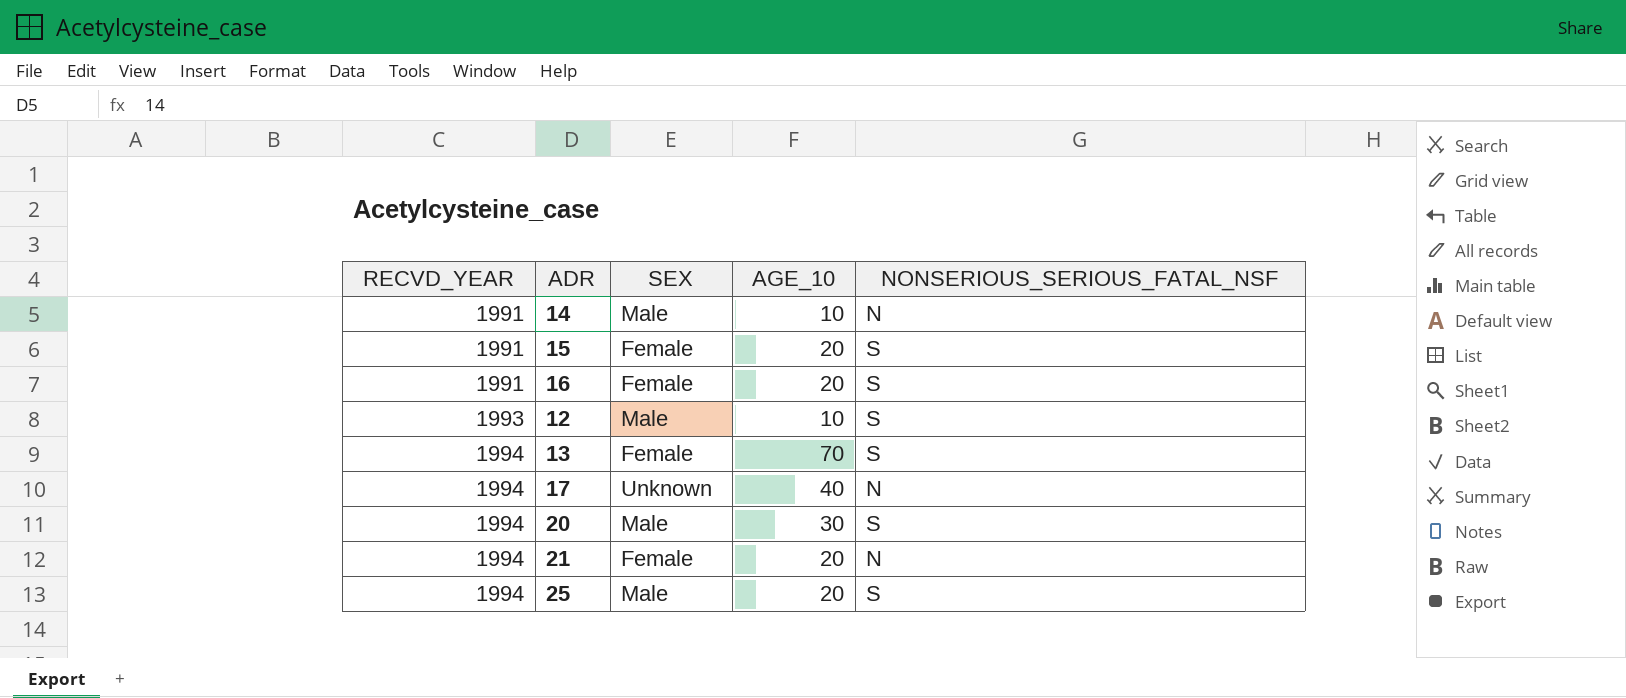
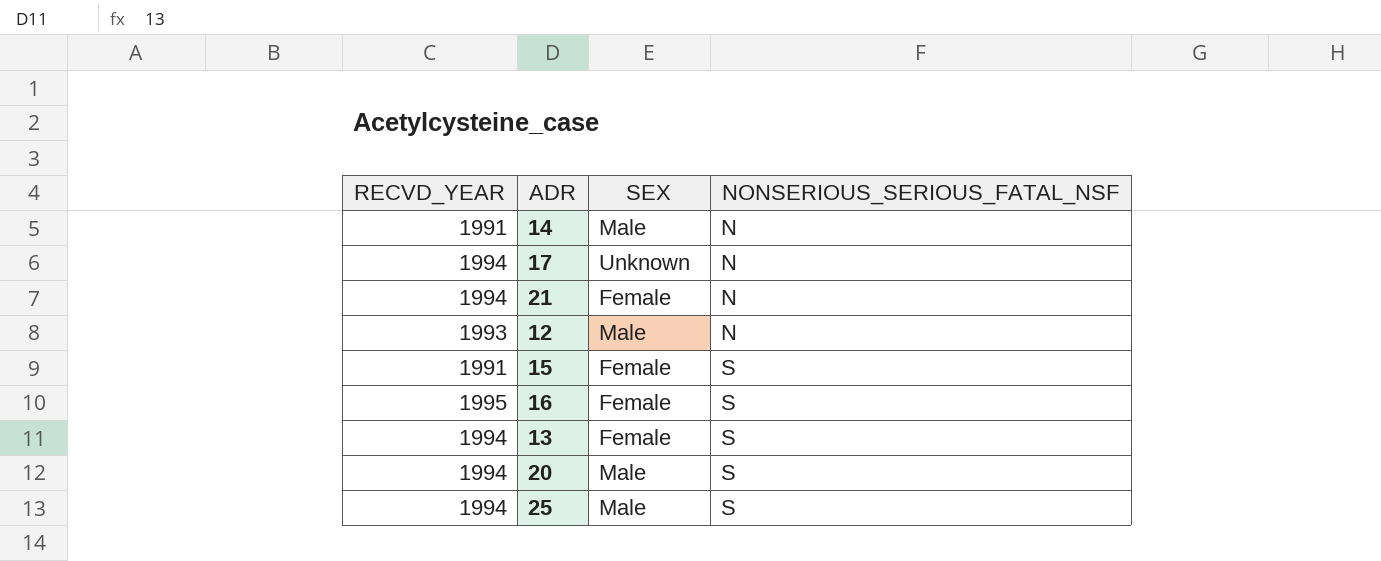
row order: RECVD_YEAR ascending -> NONSERIOUS_SERIOUS_FATAL_NSF ascending
column AGE_10 | position: 4 -> none
12 | NONSERIOUS_SERIOUS_FATAL_NSF: S -> N
16 | RECVD_YEAR: 1991 -> 1995

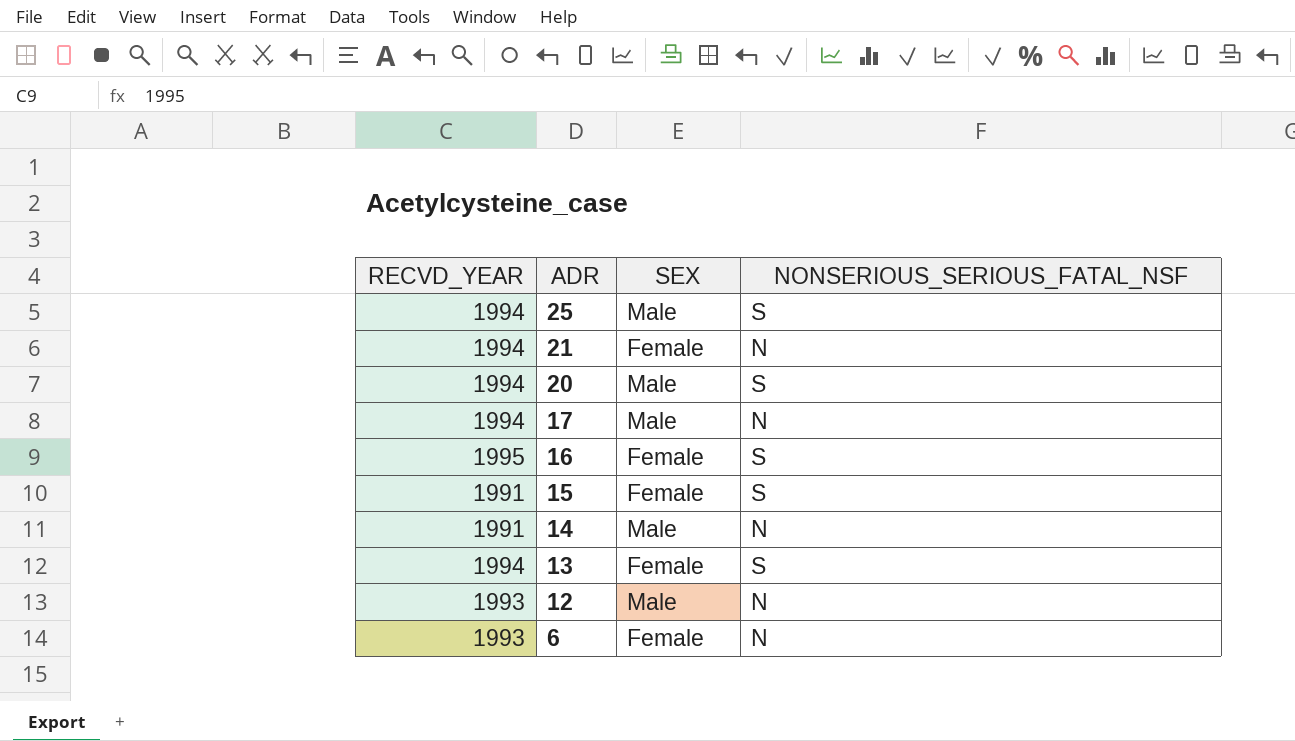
row order: NONSERIOUS_SERIOUS_FATAL_NSF ascending -> ADR descending
17 | SEX: Unknown -> Male
row 6: none -> 1993 | Female | N

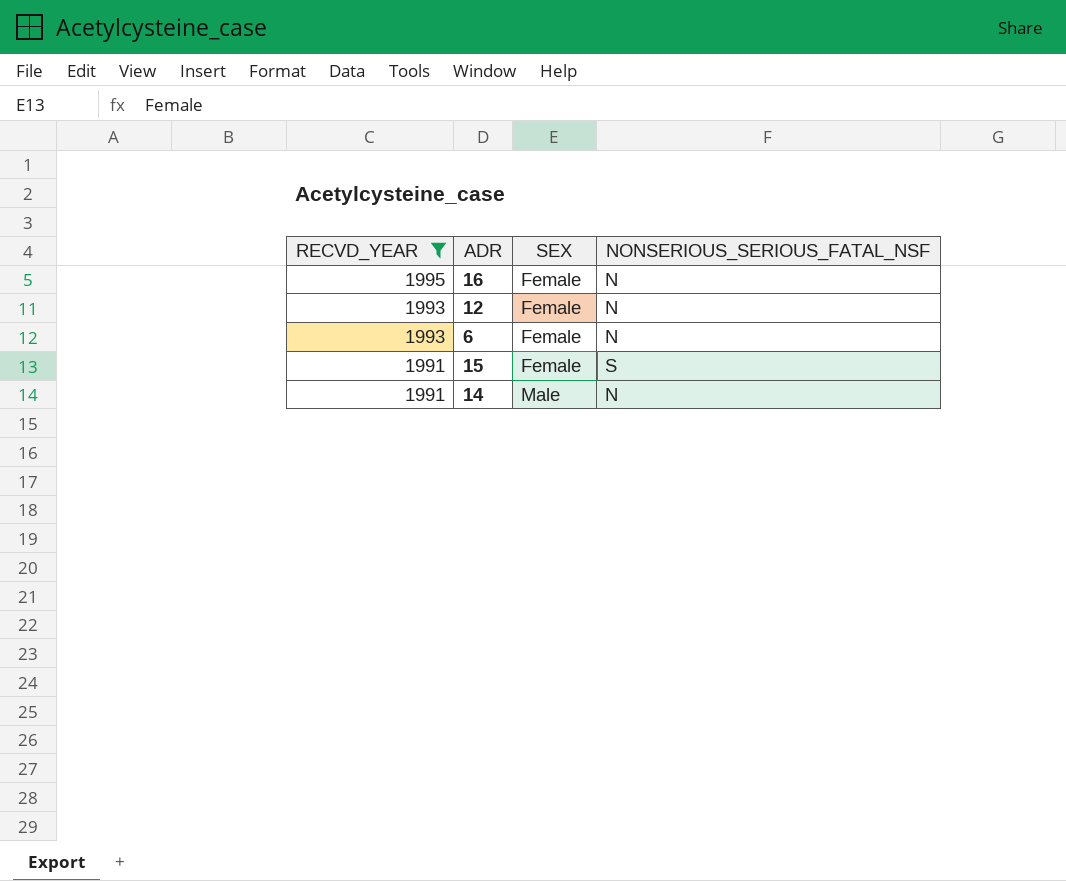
filter: none -> RECVD_YEAR != 1994
row order: ADR descending -> RECVD_YEAR descending
16 | NONSERIOUS_SERIOUS_FATAL_NSF: S -> N
12 | SEX: Male -> Female

